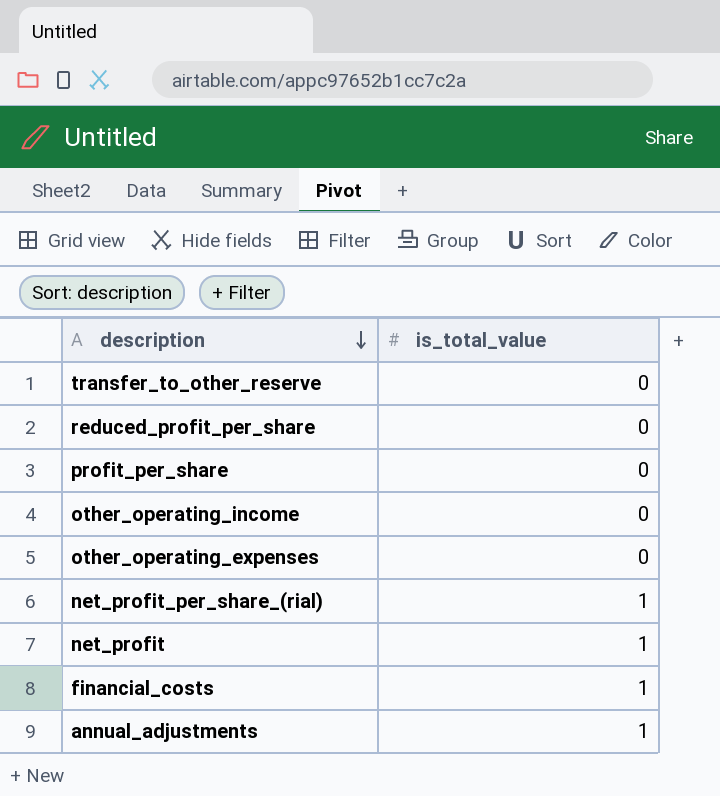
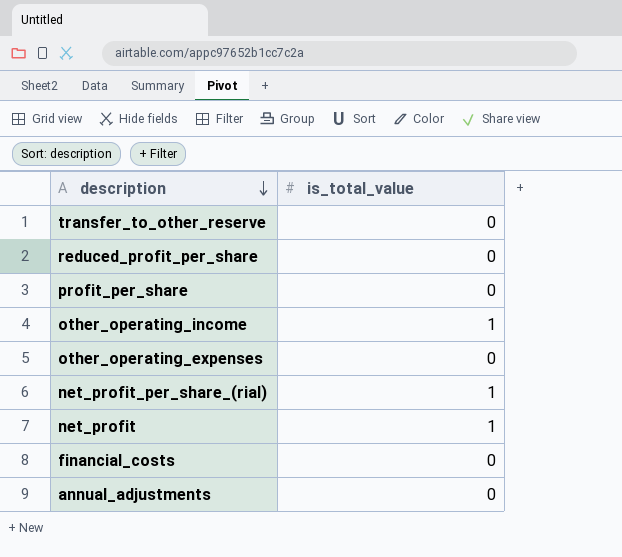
other_operating_income | is_total_value: 0 -> 1
financial_costs | is_total_value: 1 -> 0
annual_adjustments | is_total_value: 1 -> 0

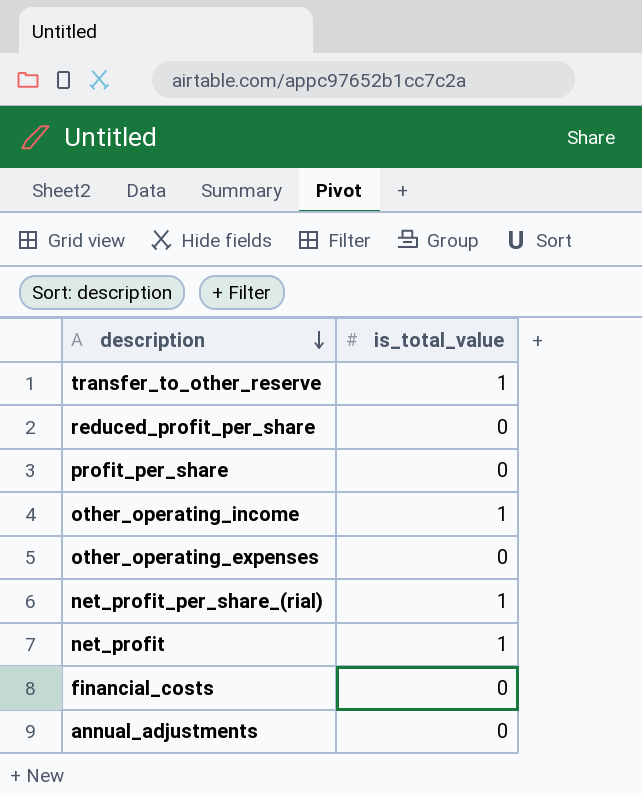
transfer_to_other_reserve | is_total_value: 0 -> 1

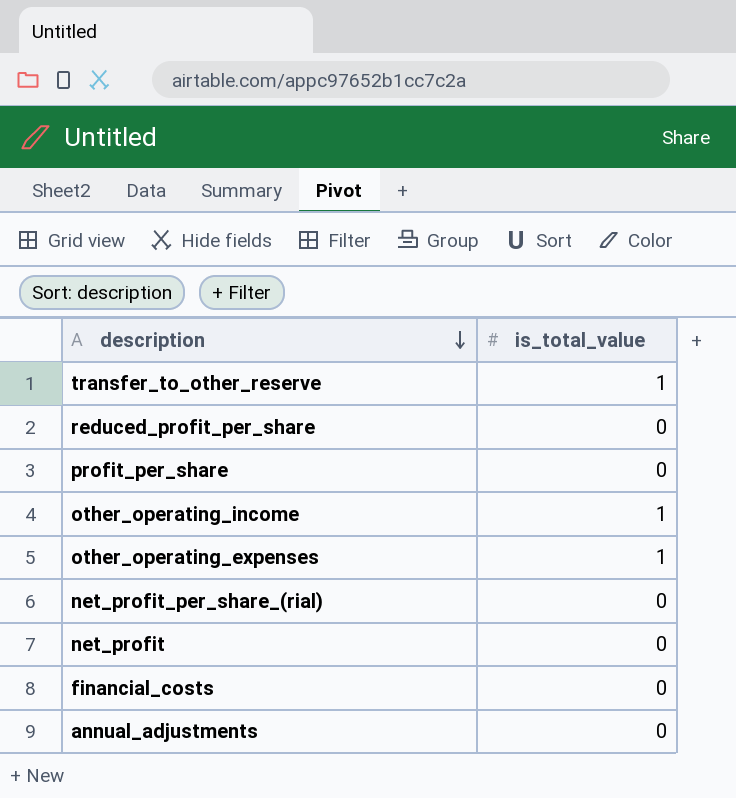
other_operating_expenses | is_total_value: 0 -> 1
net_profit_per_share_(rial) | is_total_value: 1 -> 0
net_profit | is_total_value: 1 -> 0

